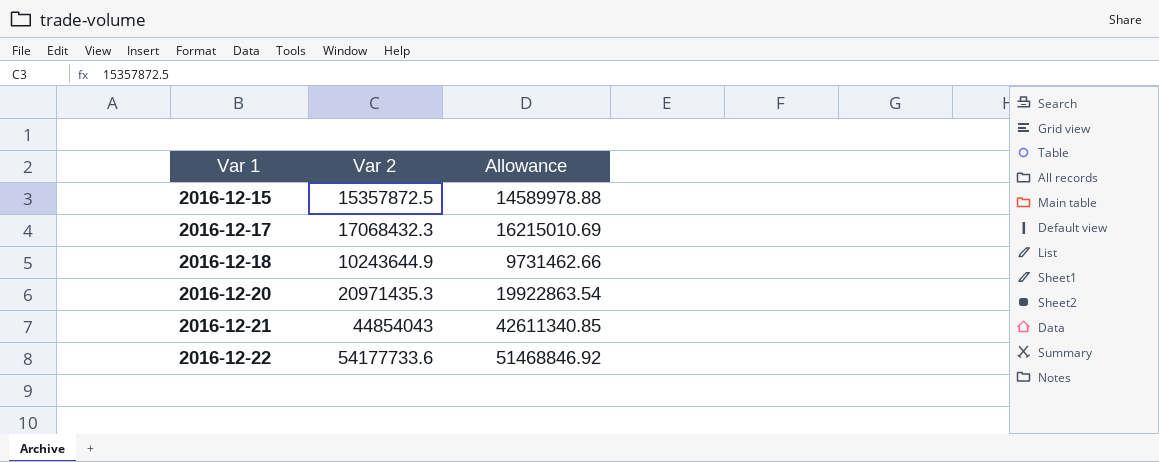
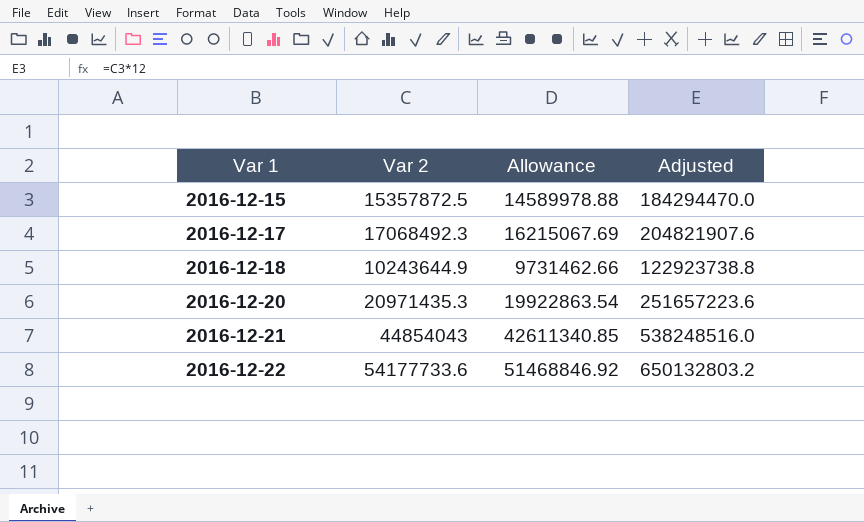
column Adjusted | formula: none -> [Var 2] * 12
2016-12-17 | Var 2: 17068432.3 -> 17068492.3
2016-12-17 | Allowance: 16215010.69 -> 16215067.69

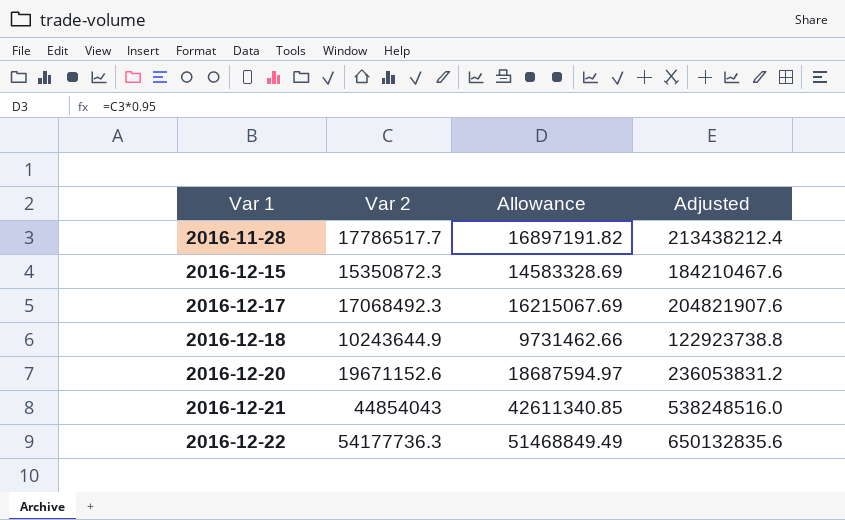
row 2016-11-28: none -> 17786517.7 | 16897191.82 | 213438212.4
2016-12-15 | Var 2: 15357872.5 -> 15350872.3
2016-12-15 | Allowance: 14589978.88 -> 14583328.69
2016-12-15 | Adjusted: 184294470.0 -> 184210467.6
2016-12-20 | Var 2: 20971435.3 -> 19671152.6
2016-12-20 | Allowance: 19922863.54 -> 18687594.97
2016-12-20 | Adjusted: 251657223.6 -> 236053831.2
2016-12-22 | Var 2: 54177733.6 -> 54177736.3
2016-12-22 | Allowance: 51468846.92 -> 51468849.49
2016-12-22 | Adjusted: 650132803.2 -> 650132835.6

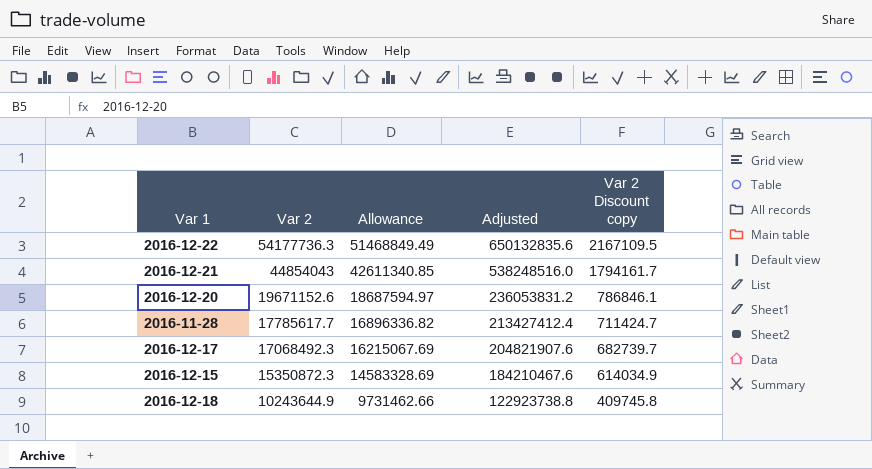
row order: Var 1 ascending -> Var 2 descending
column Var 2 Discount copy | formula: none -> [Var 2] * 0.04
2016-11-28 | Var 2: 17786517.7 -> 17785617.7
2016-11-28 | Allowance: 16897191.82 -> 16896336.82
2016-11-28 | Adjusted: 213438212.4 -> 213427412.4

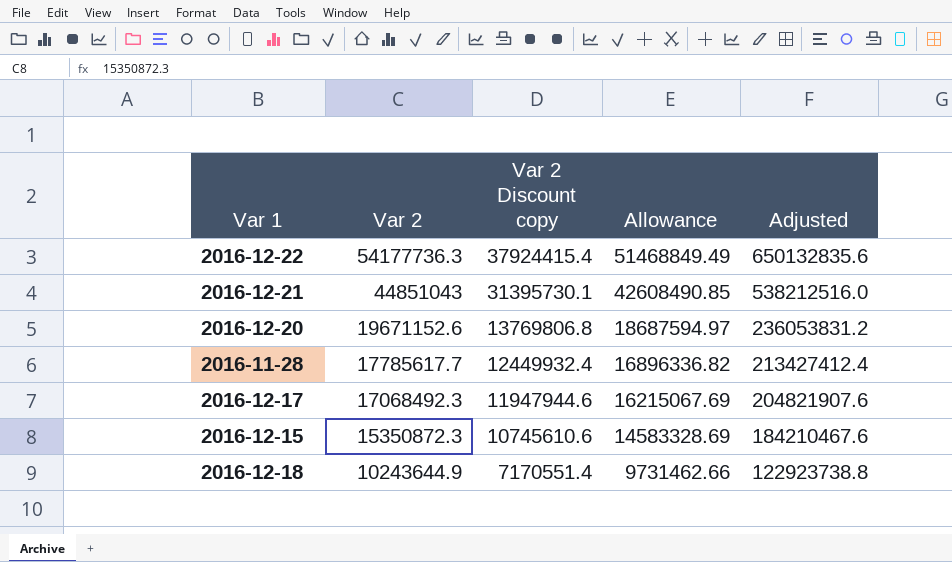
column Var 2 Discount copy | formula: [Var 2] * 0.04 -> [Var 2] * 0.7
column Var 2 Discount copy | position: 5 -> 3
2016-12-21 | Var 2: 44854043 -> 44851043
2016-12-21 | Allowance: 42611340.85 -> 42608490.85
2016-12-21 | Adjusted: 538248516.0 -> 538212516.0

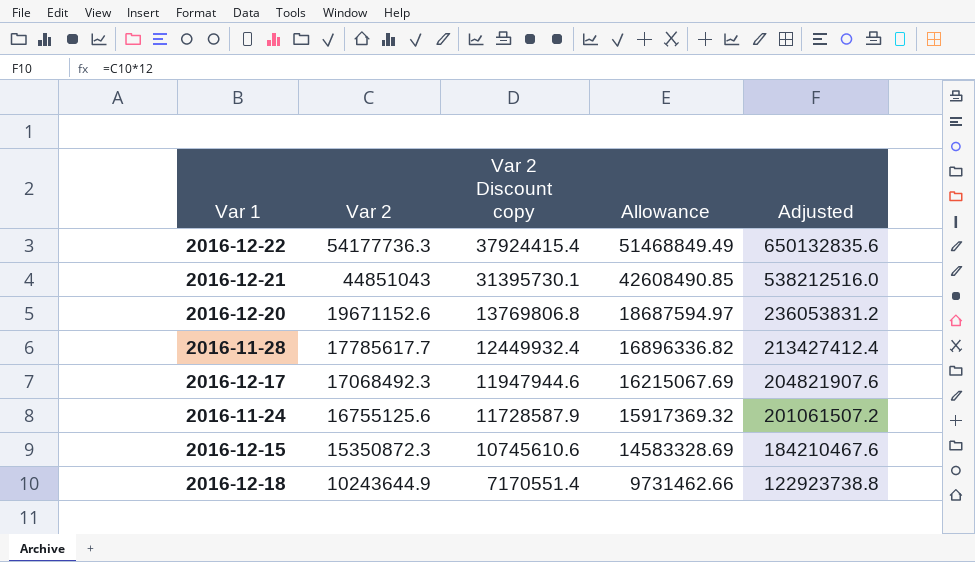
row 2016-11-24: none -> 16755125.6 | 11728587.9 | 15917369.32 | 201061507.2

